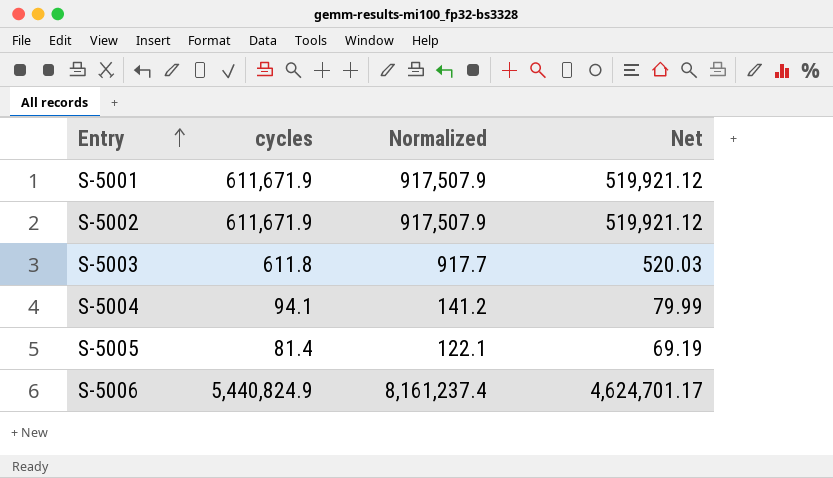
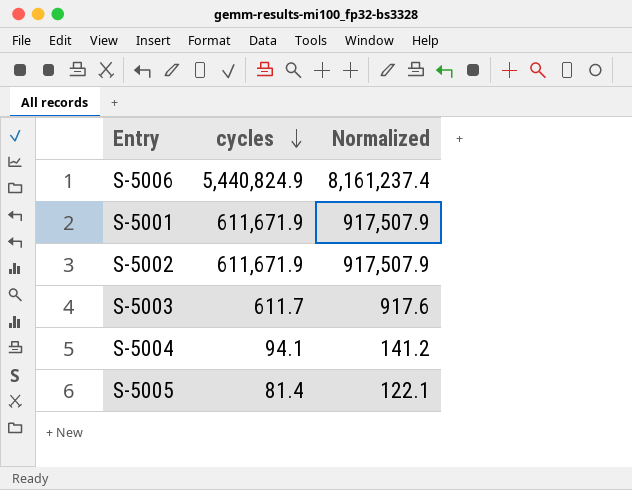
row order: Entry ascending -> cycles descending
column Net | formula: [cycles] * 0.85 -> none
S-5003 | cycles: 611.8 -> 611.7
S-5003 | Normalized: 917.7 -> 917.6

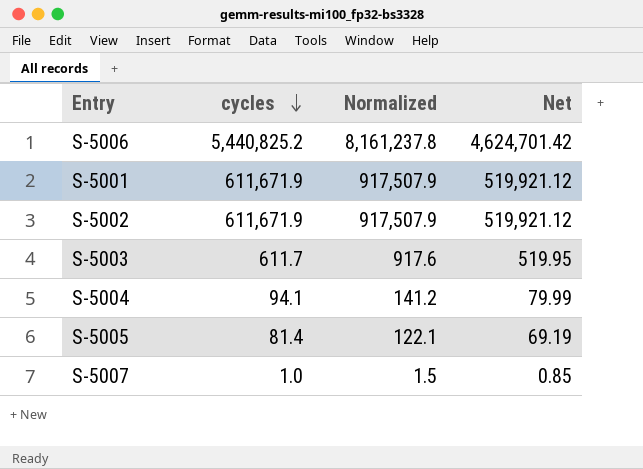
column Net | formula: none -> [cycles] * 0.85
S-5006 | cycles: 5,440,824.9 -> 5,440,825.2
S-5006 | Normalized: 8,161,237.4 -> 8,161,237.8
row S-5007: none -> 1.0 | 1.5 | 0.85

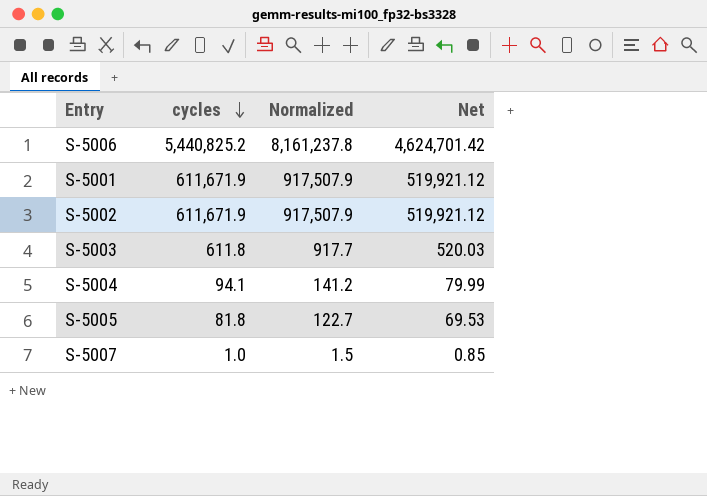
S-5003 | cycles: 611.7 -> 611.8
S-5003 | Normalized: 917.6 -> 917.7
S-5003 | Net: 519.95 -> 520.03
S-5005 | cycles: 81.4 -> 81.8
S-5005 | Normalized: 122.1 -> 122.7
S-5005 | Net: 69.19 -> 69.53

